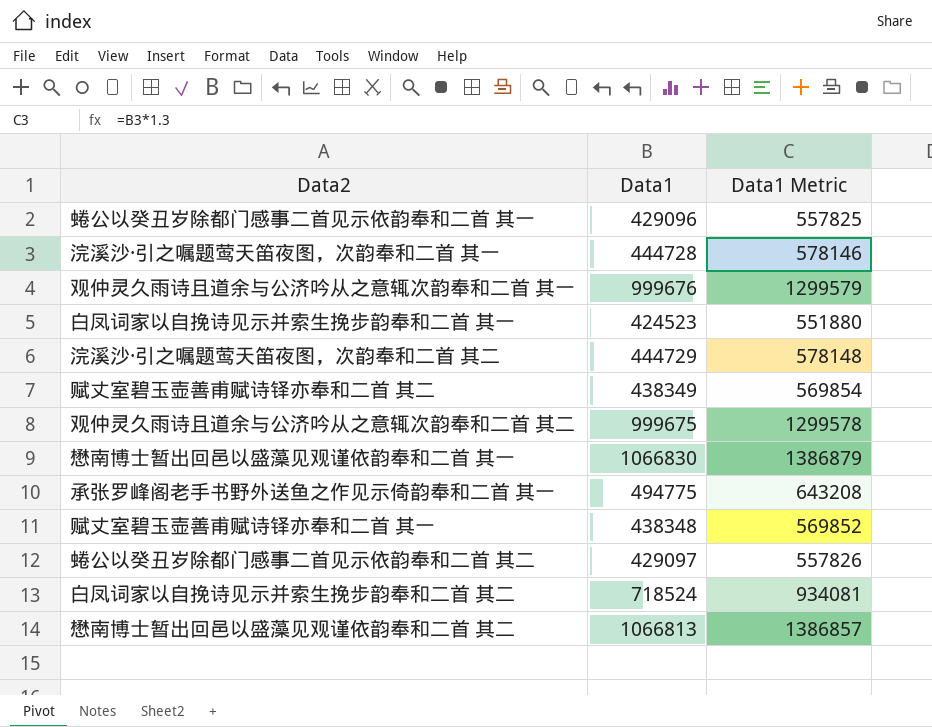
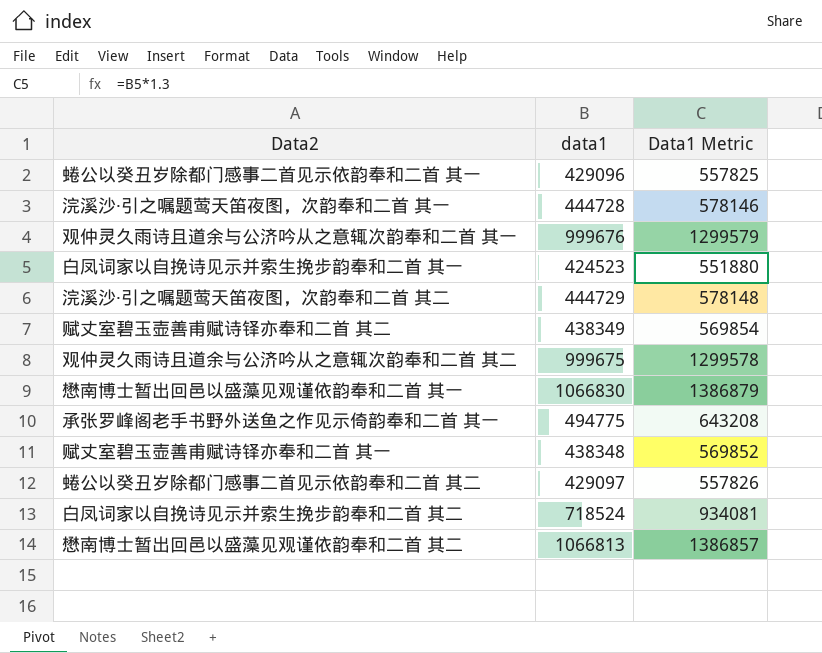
column name: Data1 -> data1

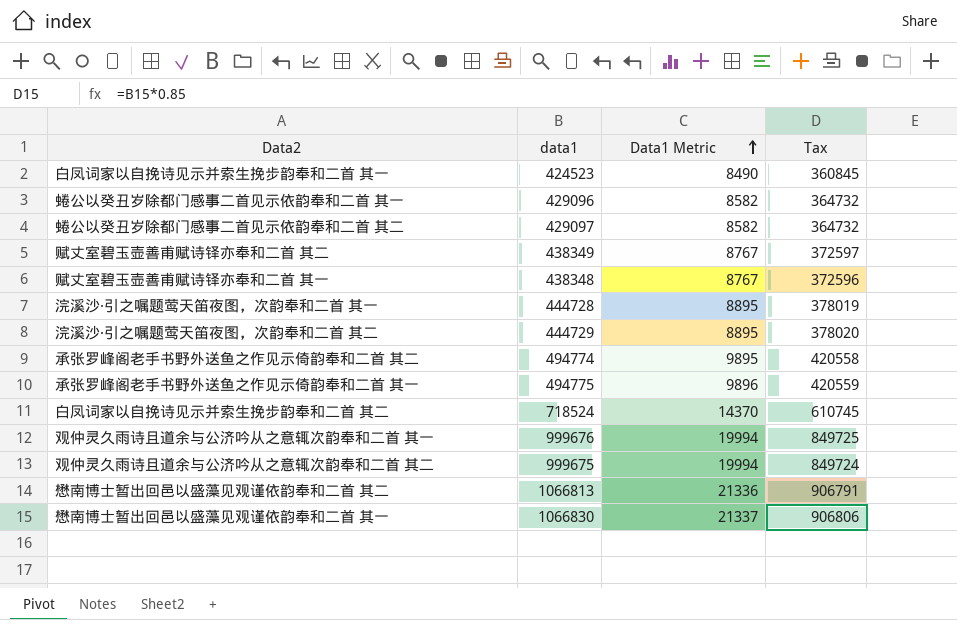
row order: none -> Data1 Metric ascending
column Data1 Metric | formula: [data1] * 1.3 -> [data1] * 0.02
column Tax | formula: none -> [data1] * 0.85
row 承张罗峰阁老手书野外送鱼之作见示倚韵奉和二首 其二: none -> 494774 | 9895 | 420558

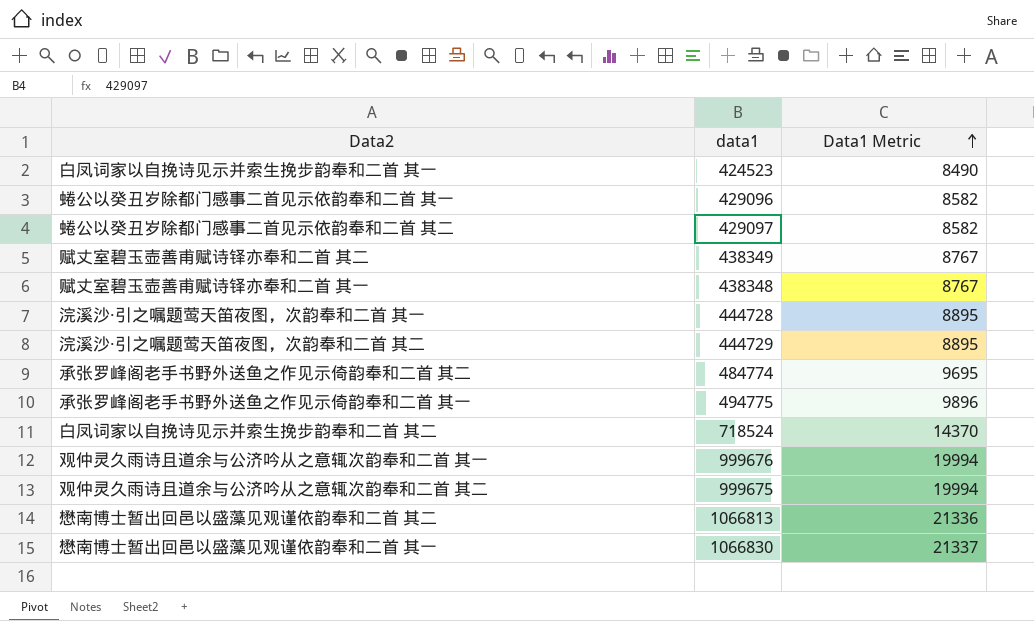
column Tax | formula: [data1] * 0.85 -> none
承张罗峰阁老手书野外送鱼之作见示倚韵奉和二首 其二 | data1: 494774 -> 484774
承张罗峰阁老手书野外送鱼之作见示倚韵奉和二首 其二 | Data1 Metric: 9895 -> 9695

